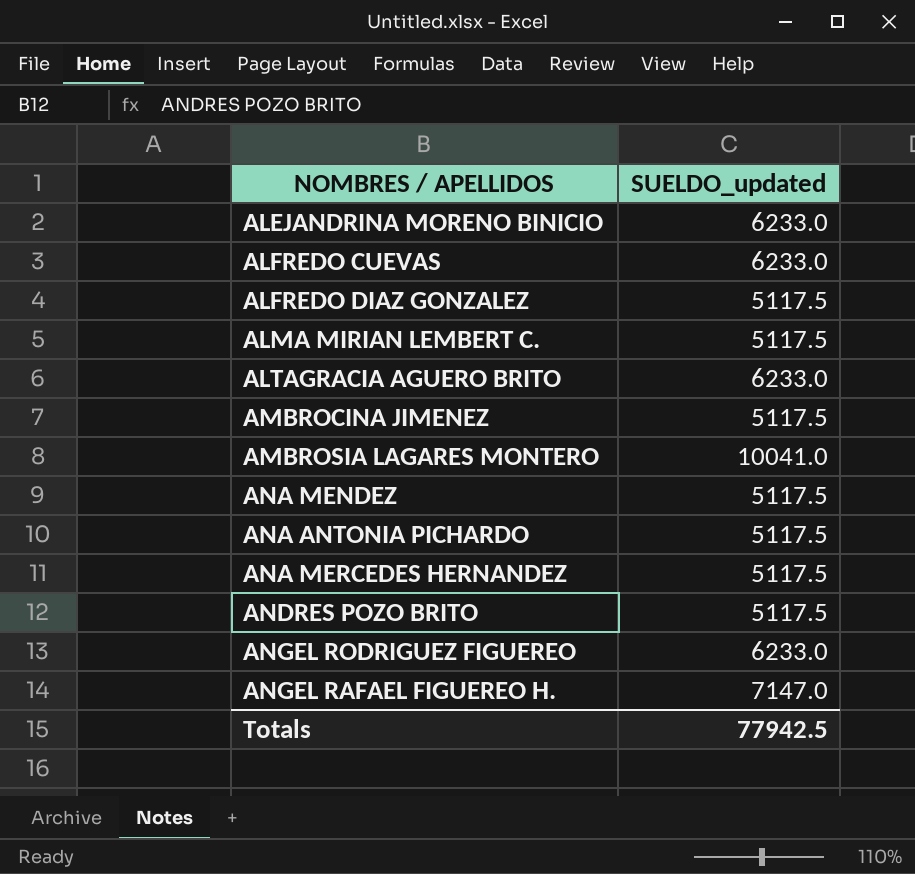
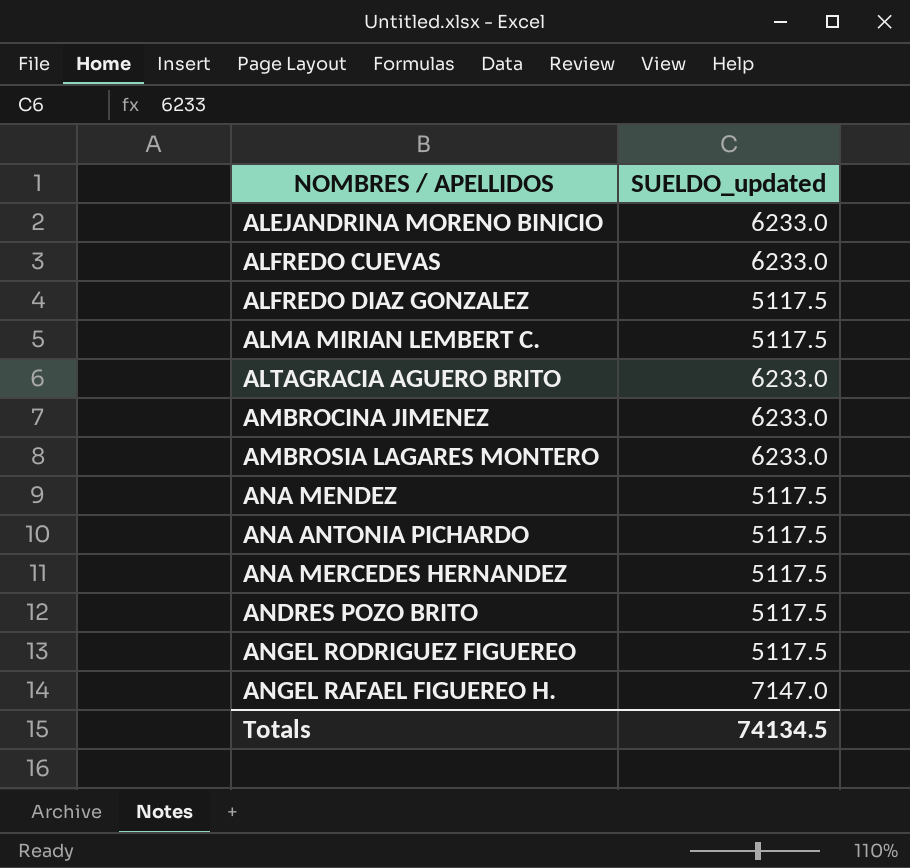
AMBROCINA JIMENEZ | SUELDO_updated: 5117.5 -> 6233.0
AMBROSIA LAGARES MONTERO | SUELDO_updated: 10041.0 -> 6233.0
ANGEL RODRIGUEZ FIGUEREO | SUELDO_updated: 6233.0 -> 5117.5
Totals | SUELDO_updated: 77942.5 -> 74134.5

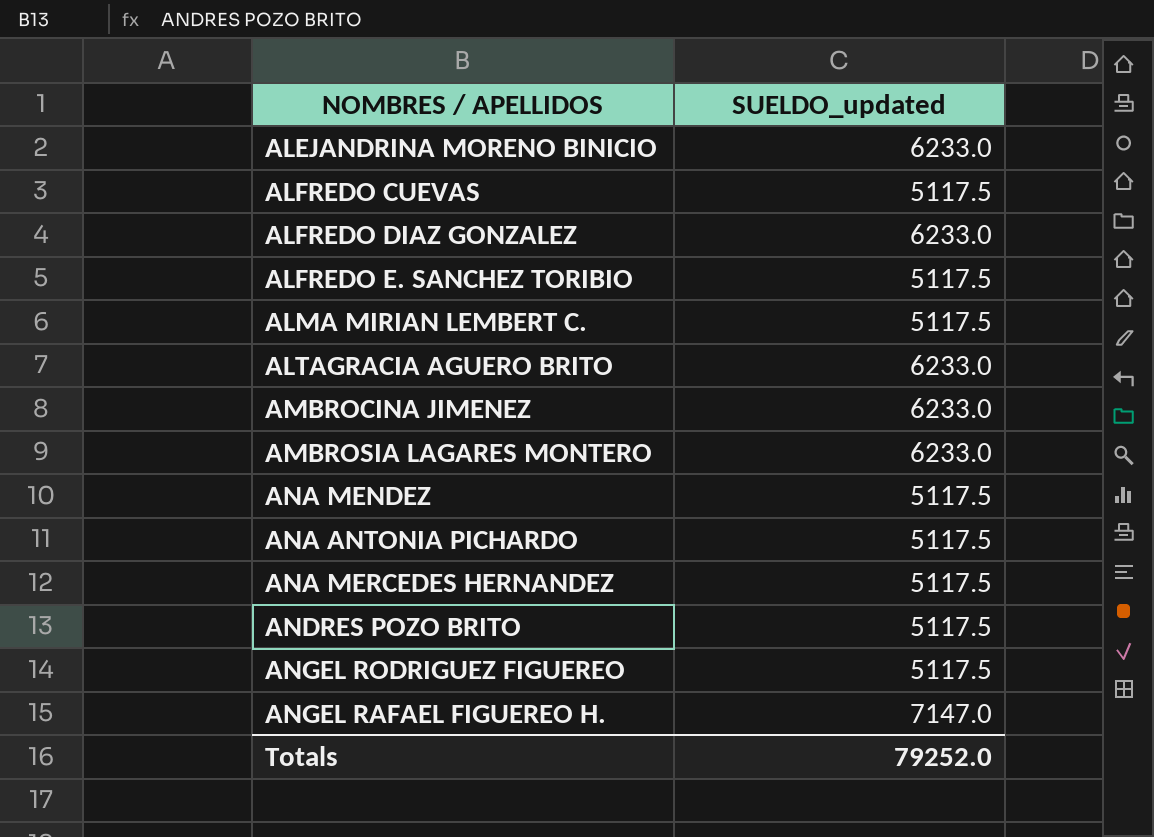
ALFREDO CUEVAS | SUELDO_updated: 6233.0 -> 5117.5
ALFREDO DIAZ GONZALEZ | SUELDO_updated: 5117.5 -> 6233.0
row ALFREDO E. SANCHEZ TORIBIO: none -> 5117.5
Totals | SUELDO_updated: 74134.5 -> 79252.0

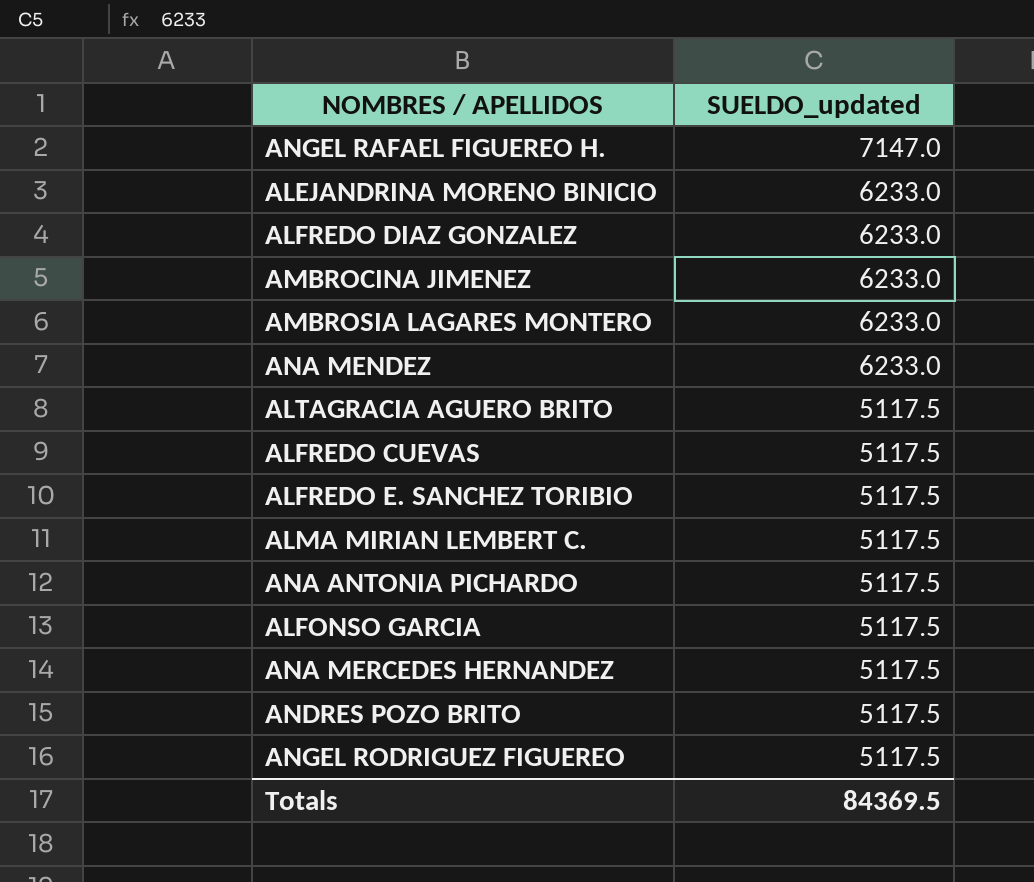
row order: none -> SUELDO_updated descending
ANA MENDEZ | SUELDO_updated: 5117.5 -> 6233.0
ALTAGRACIA AGUERO BRITO | SUELDO_updated: 6233.0 -> 5117.5
row ALFONSO GARCIA: none -> 5117.5
Totals | SUELDO_updated: 79252.0 -> 84369.5

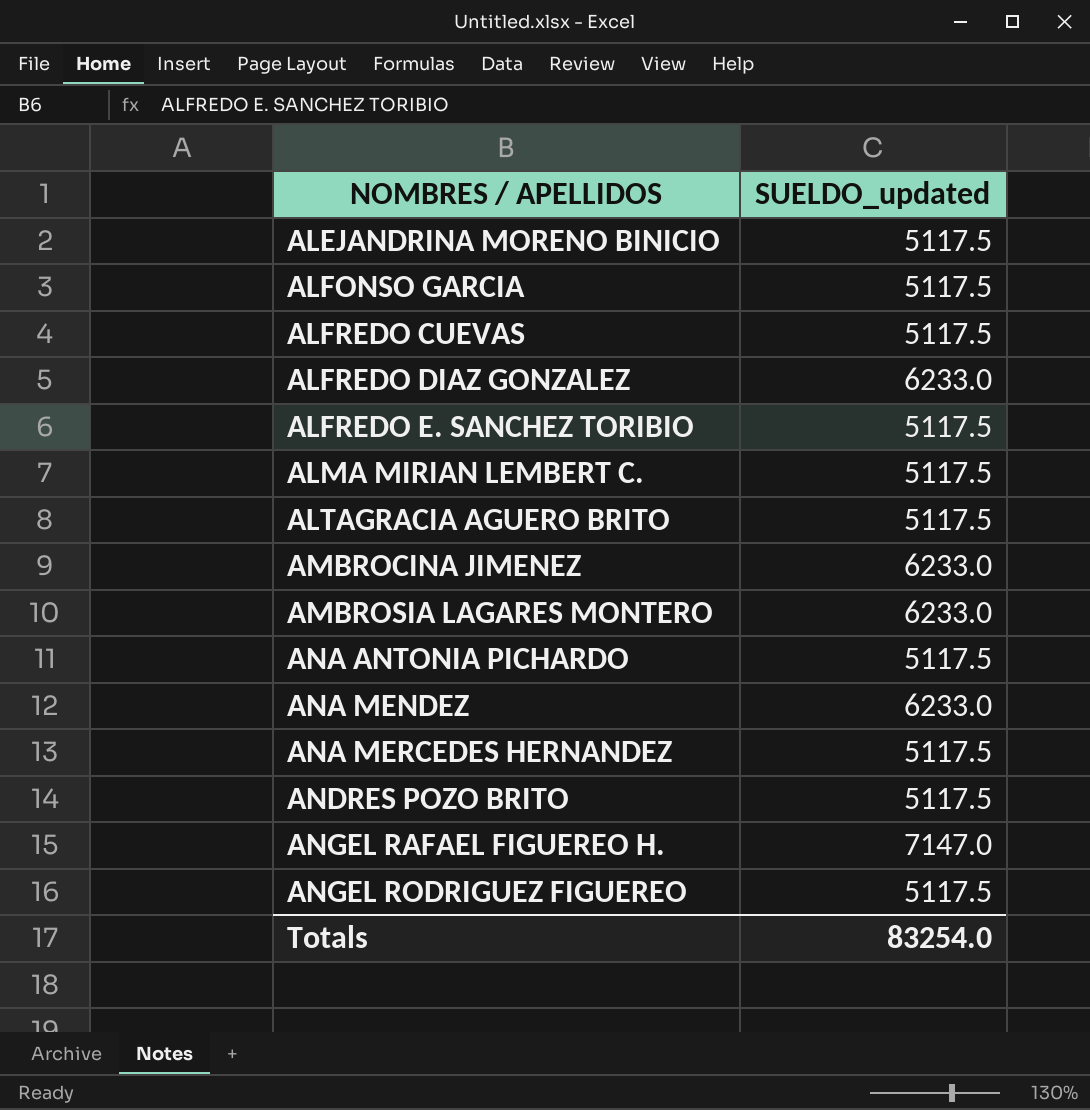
row order: SUELDO_updated descending -> NOMBRES / APELLIDOS ascending
ALEJANDRINA MORENO BINICIO | SUELDO_updated: 6233.0 -> 5117.5
Totals | SUELDO_updated: 84369.5 -> 83254.0

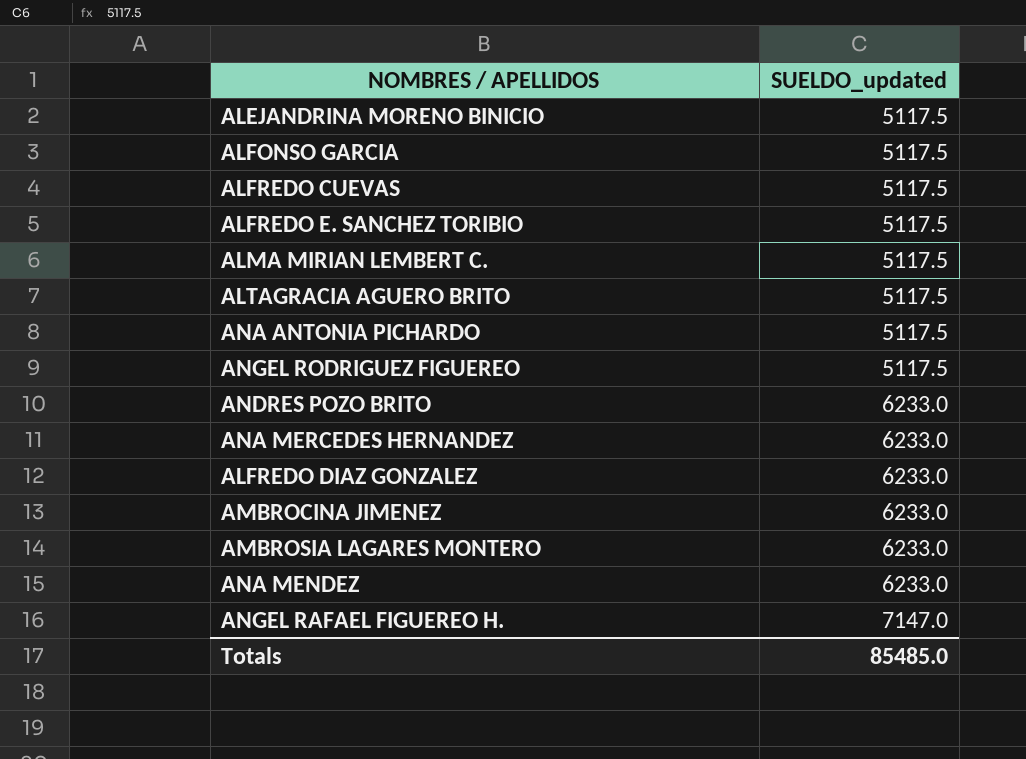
row order: NOMBRES / APELLIDOS ascending -> SUELDO_updated ascending
ANDRES POZO BRITO | SUELDO_updated: 5117.5 -> 6233.0
ANA MERCEDES HERNANDEZ | SUELDO_updated: 5117.5 -> 6233.0
Totals | SUELDO_updated: 83254.0 -> 85485.0

